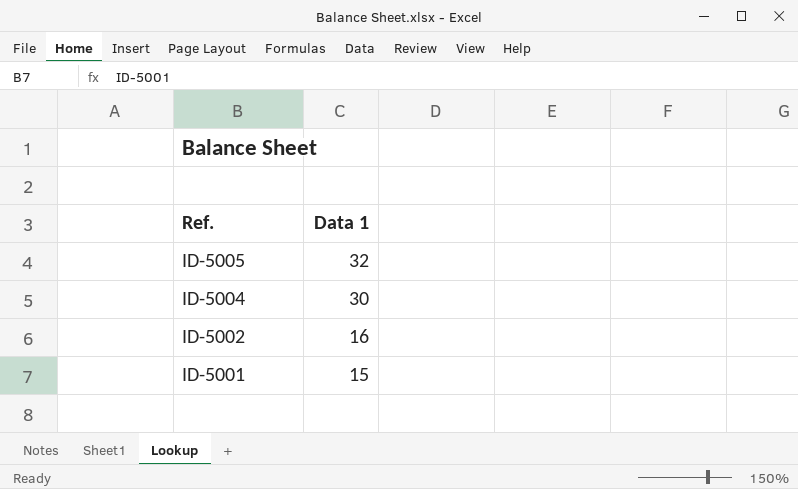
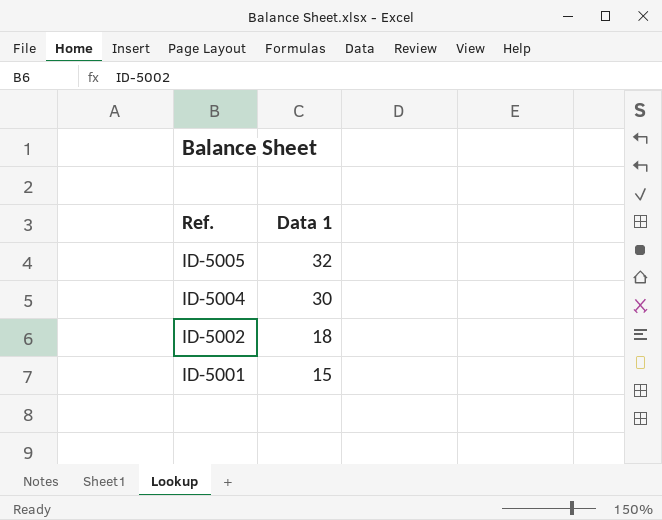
ID-5002 | Data 1: 16 -> 18

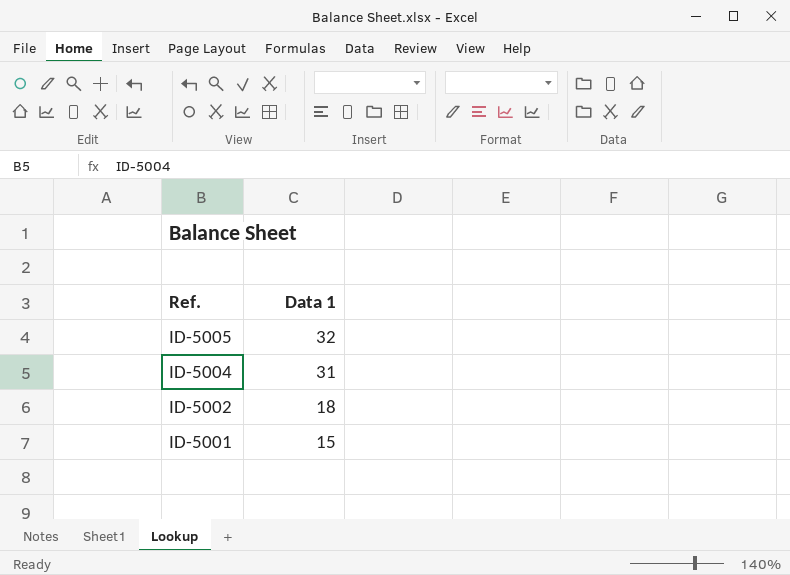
ID-5004 | Data 1: 30 -> 31

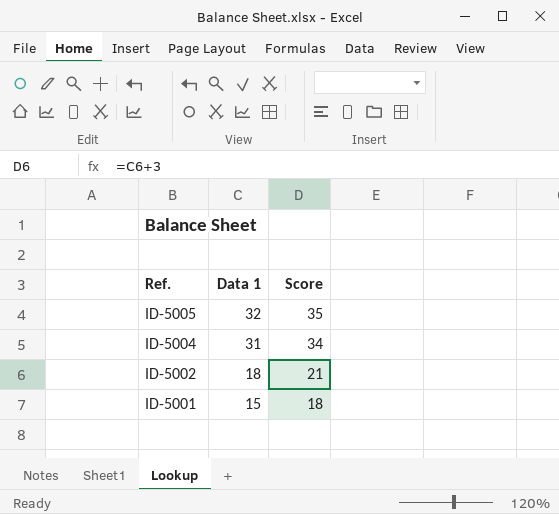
column Score | formula: none -> [Data 1] + 3

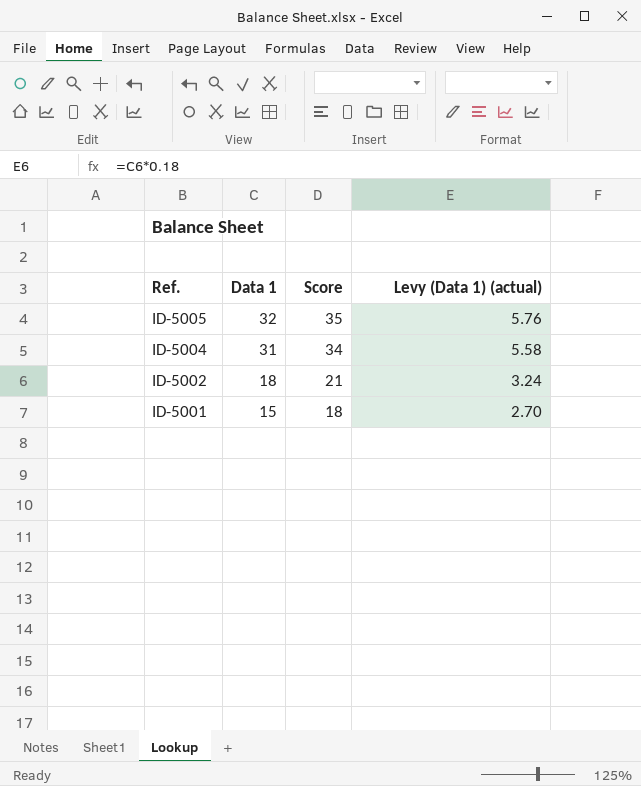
column Levy (Data 1) (actual) | formula: none -> [Data 1] * 0.18

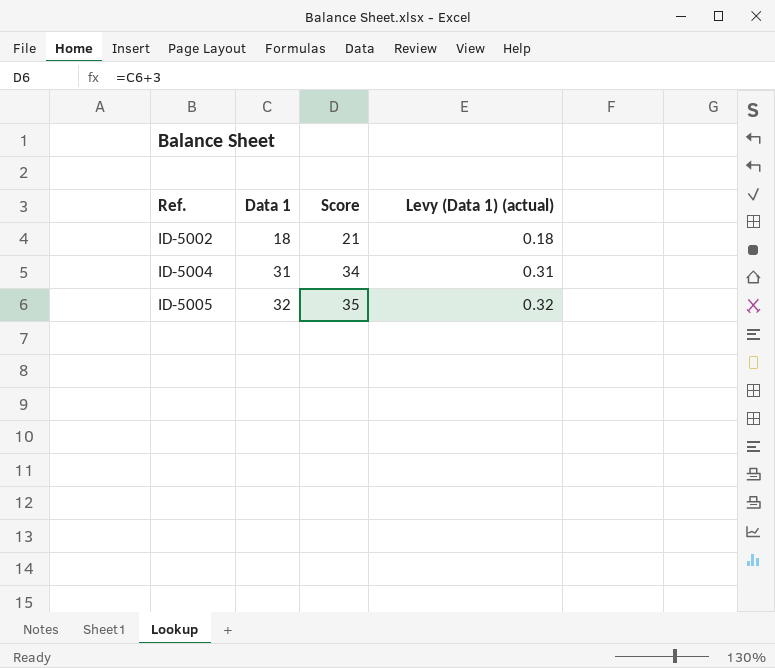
row order: Ref. descending -> Ref. ascending
column Levy (Data 1) (actual) | formula: [Data 1] * 0.18 -> [Data 1] * 0.01
row ID-5001: 15 | 18 | 2.70 -> none

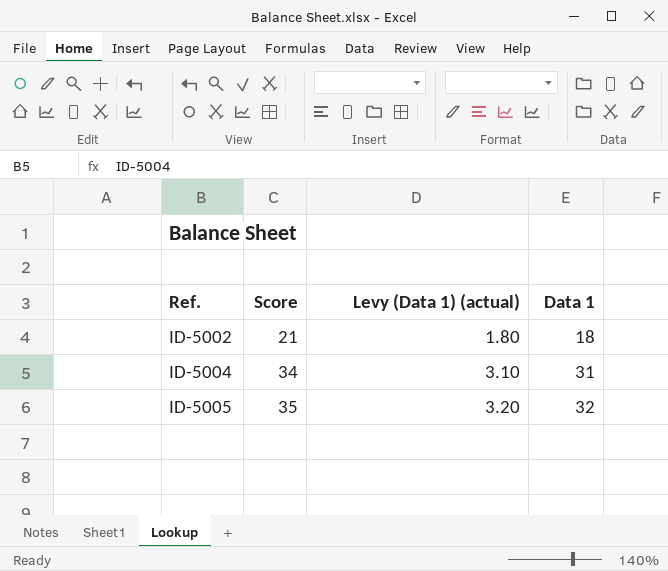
column Levy (Data 1) (actual) | formula: [Data 1] * 0.01 -> [Data 1] * 0.1
column Data 1 | position: 2 -> 4

